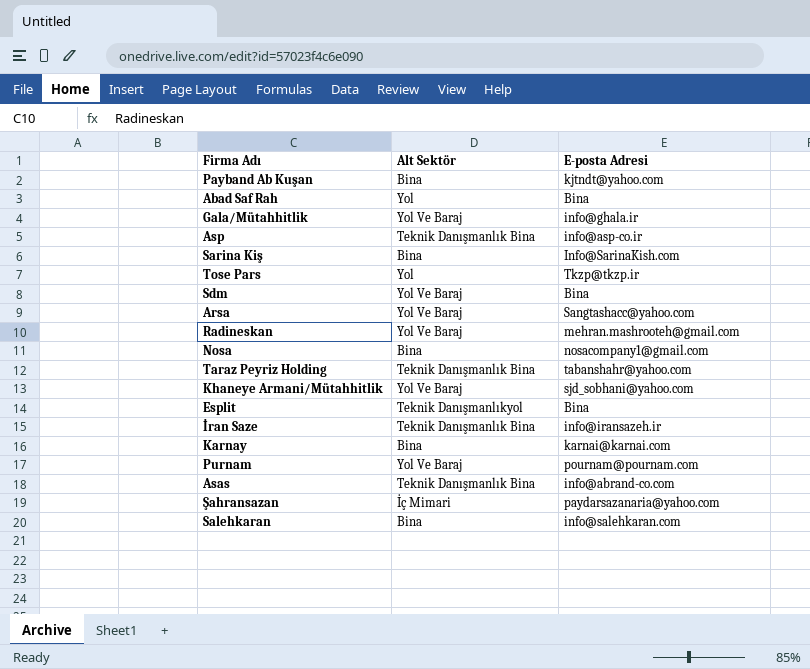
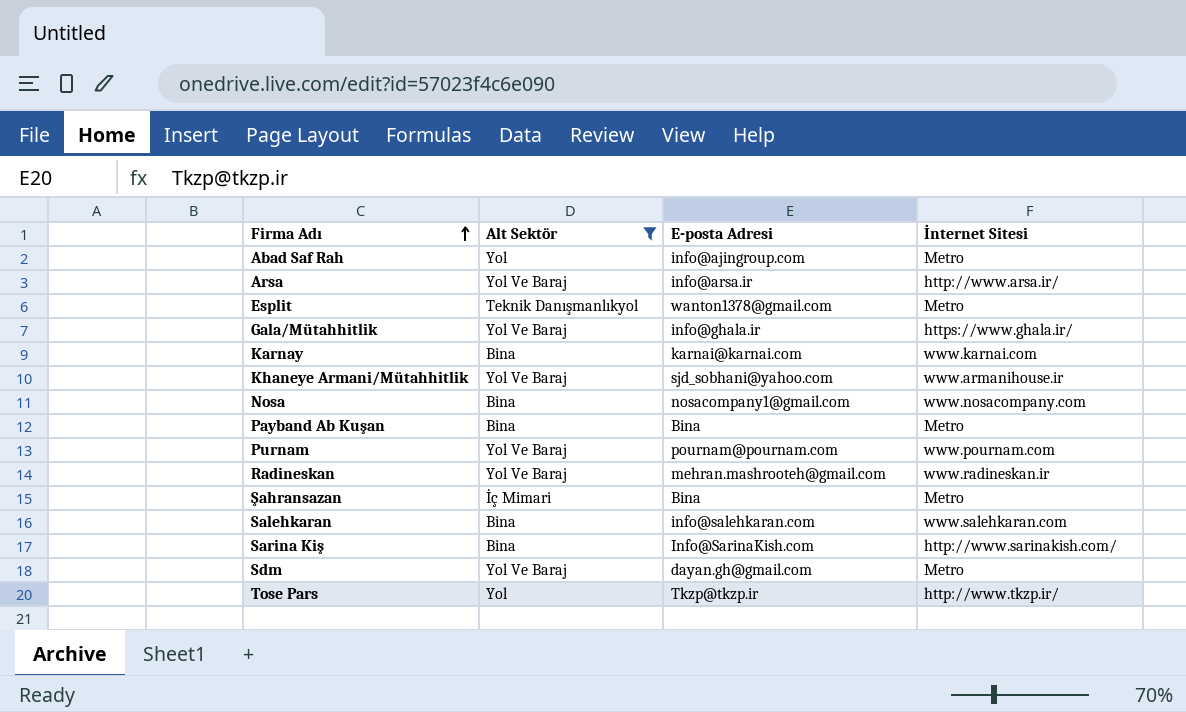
filter: none -> Alt Sektör != Teknik Danışmanlık Bina
row order: none -> Firma Adı ascending
column İnternet Sitesi | position: none -> 4
Abad Saf Rah | E-posta Adresi: Bina -> info@ajingroup.com
Arsa | E-posta Adresi: Sangtashacc@yahoo.com -> info@arsa.ir
Esplit | E-posta Adresi: Bina -> wanton1378@gmail.com
Payband Ab Kuşan | E-posta Adresi: kjtndt@yahoo.com -> Bina
Şahransazan | E-posta Adresi: paydarsazanaria@yahoo.com -> Bina
Sdm | E-posta Adresi: Bina -> dayan.gh@gmail.com

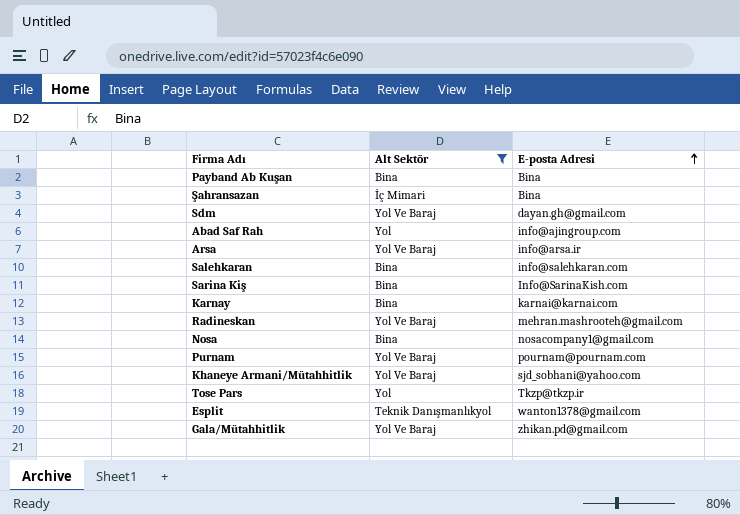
row order: Firma Adı ascending -> E-posta Adresi ascending
column İnternet Sitesi | position: 4 -> none
Gala/Mütahhitlik | E-posta Adresi: info@ghala.ir -> zhikan.pd@gmail.com

